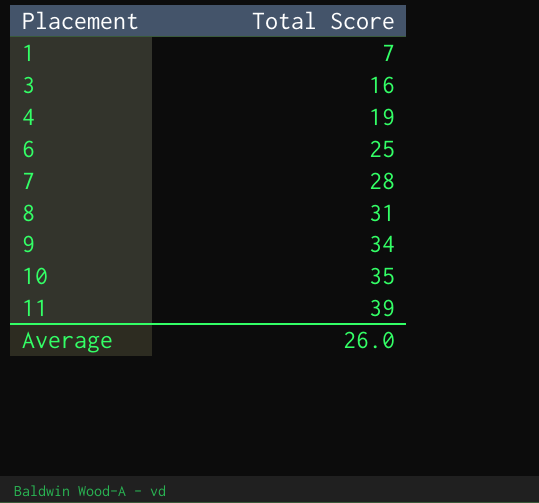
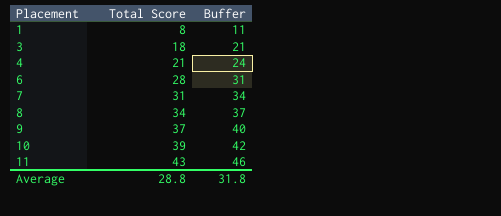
column Buffer | formula: none -> [Total Score] + 3
1 | Total Score: 7 -> 8
3 | Total Score: 16 -> 18
4 | Total Score: 19 -> 21
6 | Total Score: 25 -> 28
7 | Total Score: 28 -> 31
8 | Total Score: 31 -> 34
9 | Total Score: 34 -> 37
10 | Total Score: 35 -> 39
11 | Total Score: 39 -> 43
Average | Total Score: 26.0 -> 28.8

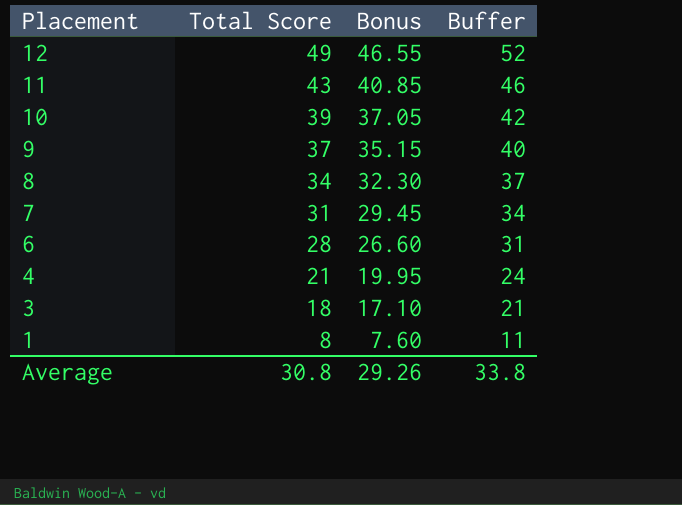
row order: Placement ascending -> Placement descending
column Bonus | formula: none -> [Total Score] * 0.95
row 12: none -> 49 | 46.55 | 52
Average | Total Score: 28.8 -> 30.8
Average | Buffer: 31.8 -> 33.8

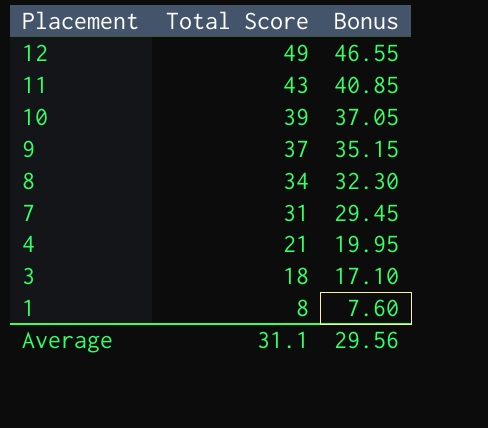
column Buffer | formula: [Total Score] + 3 -> none
row 6: 28 | 26.60 | 31 -> none
Average | Total Score: 30.8 -> 31.1
Average | Bonus: 29.26 -> 29.56

